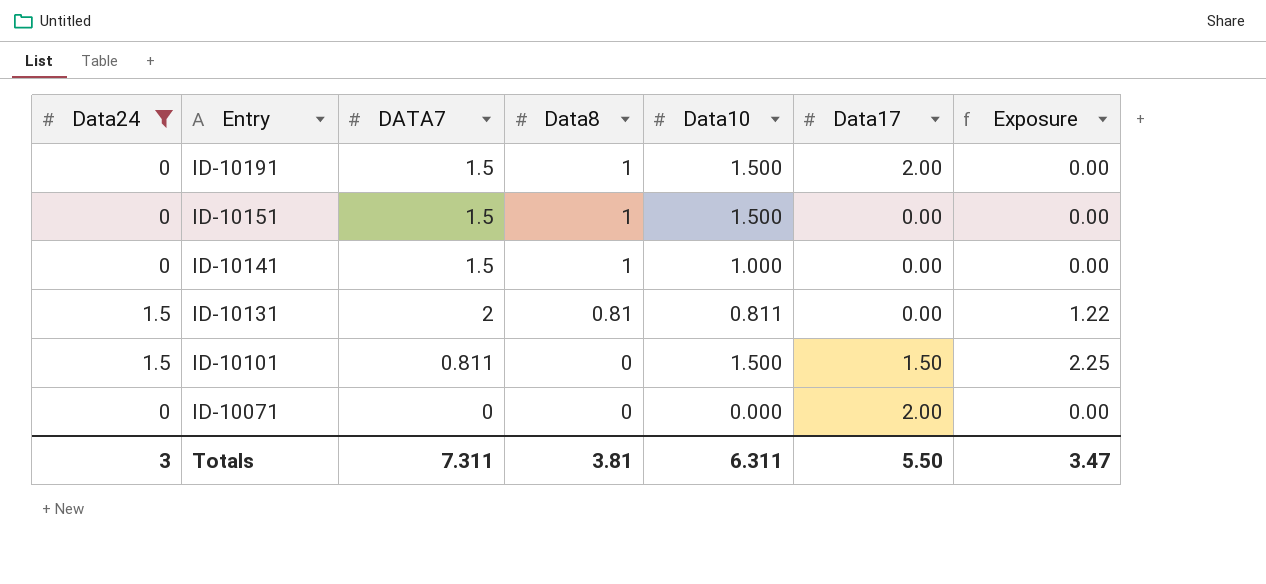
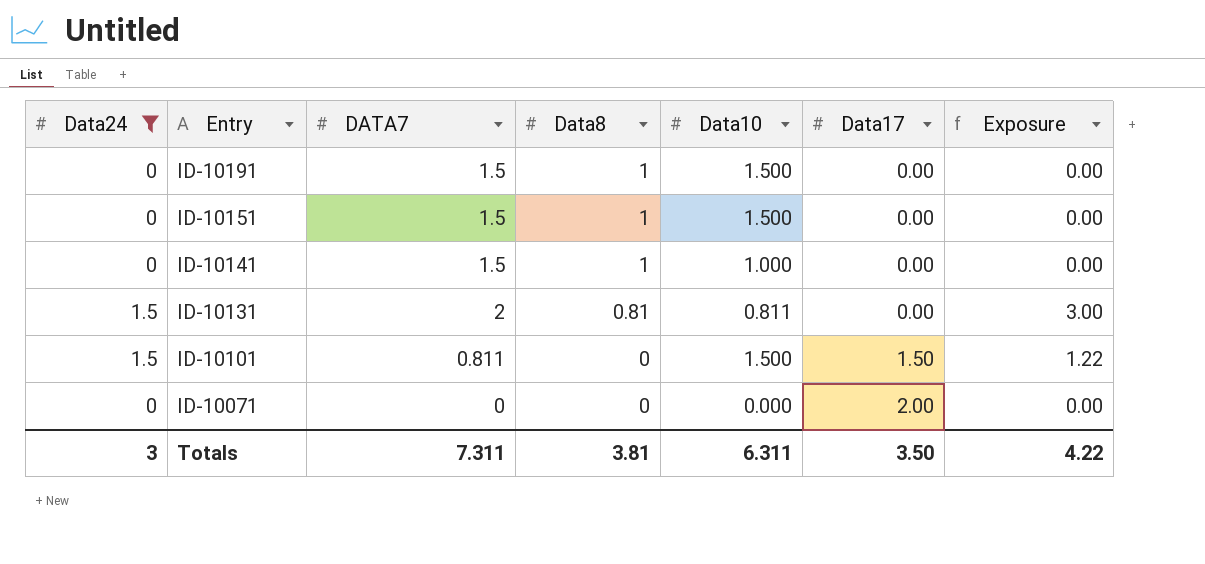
column Exposure | formula: [Data24] * [Data10] -> [Data24] * [DATA7]
ID-10191 | Data17: 2.00 -> 0.00
Totals | Data17: 5.50 -> 3.50
Totals | Exposure: 3.47 -> 4.22

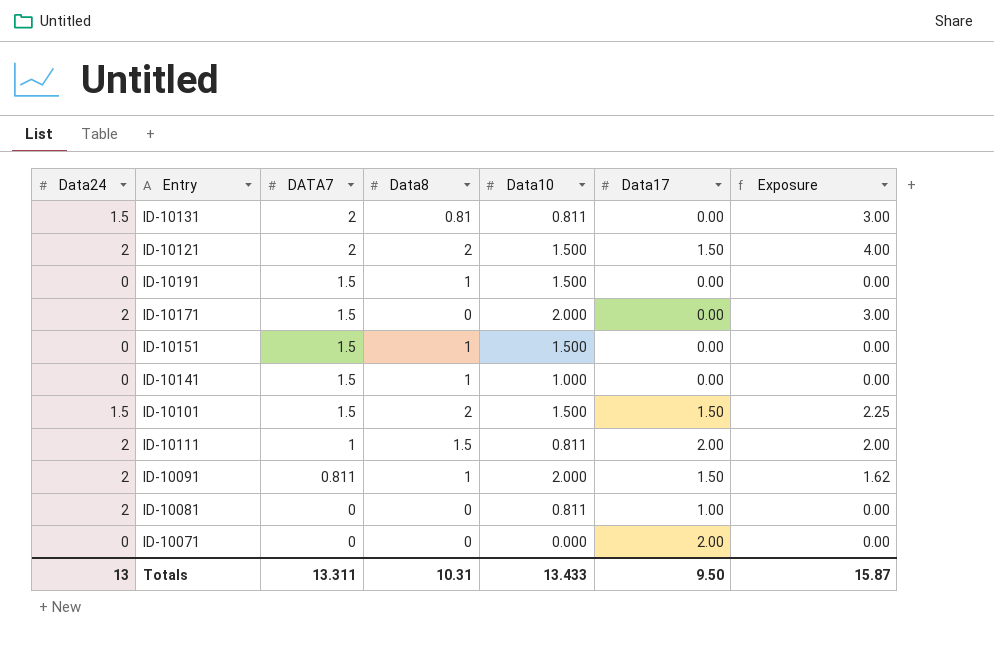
filter: Data24 != 2 -> none
row order: Entry descending -> DATA7 descending
ID-10101 | DATA7: 0.811 -> 1.5
ID-10101 | Data8: 0 -> 2
ID-10101 | Exposure: 1.22 -> 2.25
Totals | Data24: 3 -> 13
Totals | DATA7: 7.311 -> 13.311
Totals | Data8: 3.81 -> 10.31
Totals | Data10: 6.311 -> 13.433
Totals | Data17: 3.50 -> 9.50
Totals | Exposure: 4.22 -> 15.87

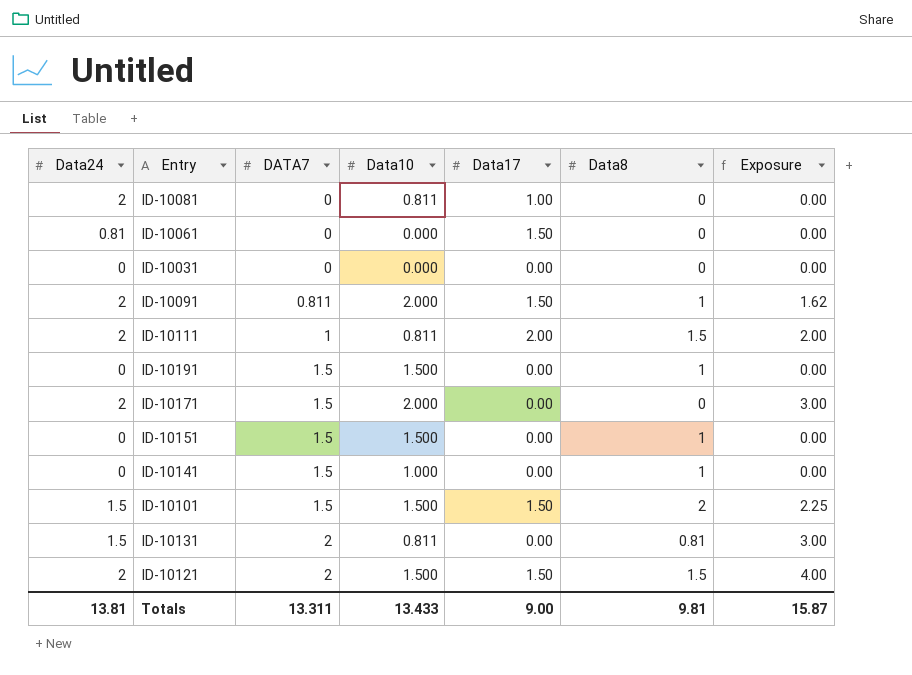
row order: DATA7 descending -> DATA7 ascending
column Data8 | position: 4 -> 6
row ID-10071: 0 | 0 | 0 | 0.000 | 2.00 | 0.00 -> none
row ID-10061: none -> 0.81 | 0 | 0.000 | 1.50 | 0 | 0.00
row ID-10031: none -> 0 | 0 | 0.000 | 0.00 | 0 | 0.00
ID-10121 | Data8: 2 -> 1.5
Totals | Data24: 13 -> 13.81
Totals | Data17: 9.50 -> 9.00
Totals | Data8: 10.31 -> 9.81

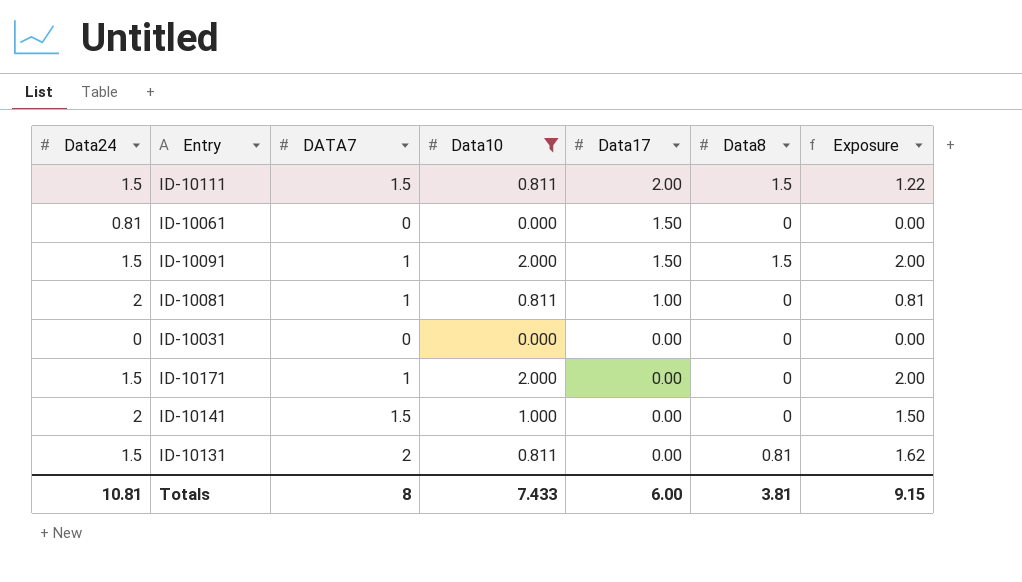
filter: none -> Data10 != 1.500
row order: DATA7 ascending -> Data17 descending
column Exposure | formula: [Data24] * [DATA7] -> [DATA7] * [Data10]
ID-10111 | Data24: 2 -> 1.5
ID-10111 | DATA7: 1 -> 1.5
ID-10091 | Data24: 2 -> 1.5
ID-10091 | DATA7: 0.811 -> 1
ID-10091 | Data8: 1 -> 1.5
ID-10081 | DATA7: 0 -> 1
ID-10171 | Data24: 2 -> 1.5
ID-10171 | DATA7: 1.5 -> 1
ID-10141 | Data24: 0 -> 2
ID-10141 | Data8: 1 -> 0
Totals | Data24: 13.81 -> 10.81
Totals | DATA7: 13.311 -> 8
Totals | Data10: 13.433 -> 7.433
Totals | Data17: 9.00 -> 6.00
Totals | Data8: 9.81 -> 3.81
Totals | Exposure: 15.87 -> 9.15

